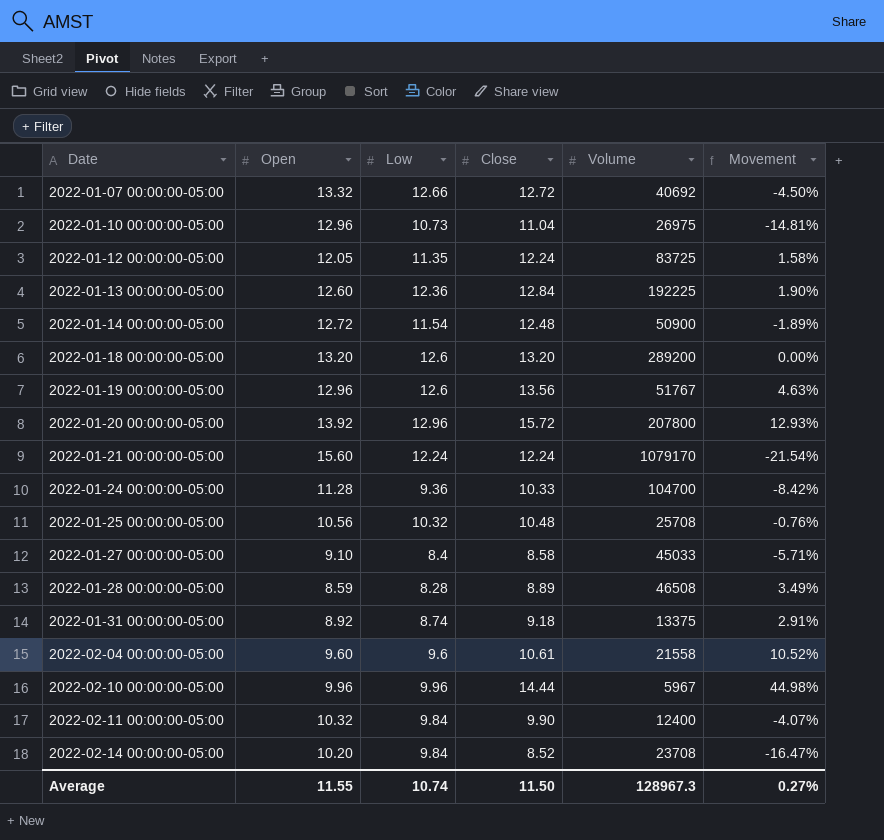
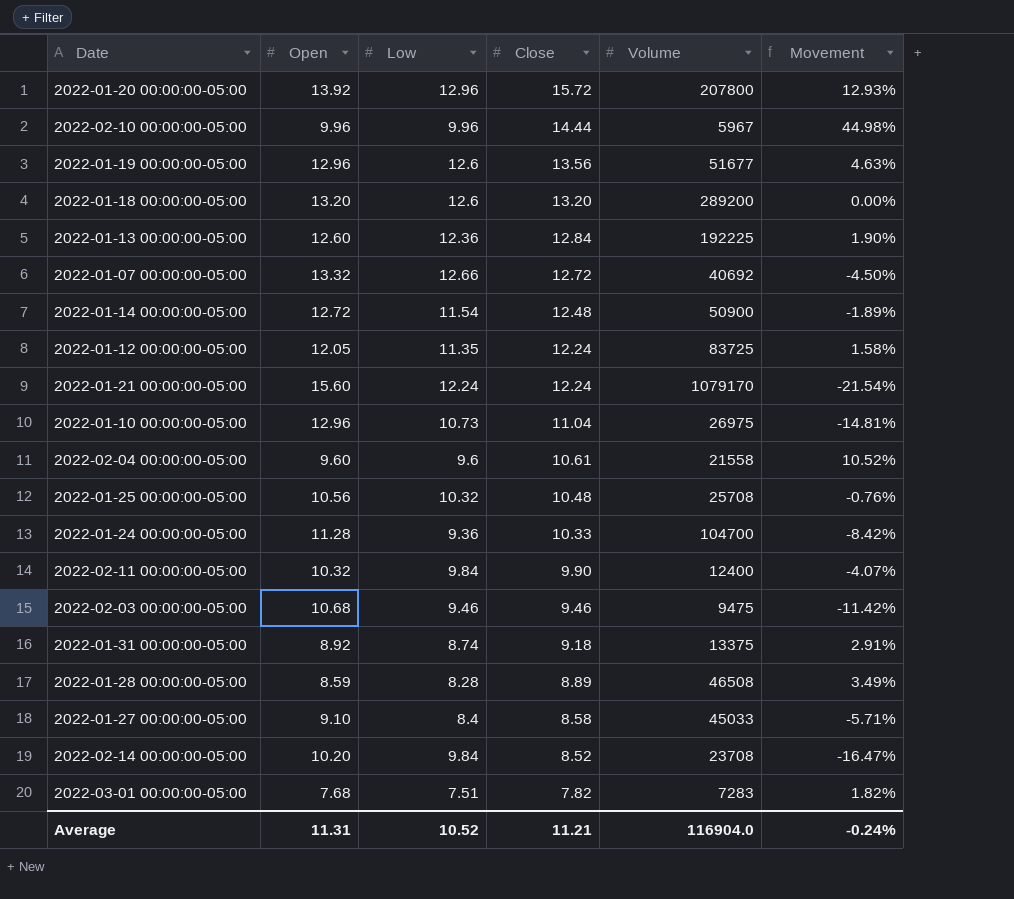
row order: Date ascending -> Close descending
2022-01-19 00:00:00-05:00 | Volume: 51767 -> 51677
row 2022-02-03 00:00:00-05:00: none -> 10.68 | 9.46 | 9.46 | 9475 | -11.42%
row 2022-03-01 00:00:00-05:00: none -> 7.68 | 7.51 | 7.82 | 7283 | 1.82%
Average | Open: 11.55 -> 11.31
Average | Low: 10.74 -> 10.52
Average | Close: 11.50 -> 11.21
Average | Volume: 128967.3 -> 116904.0
Average | Movement: 0.27% -> -0.24%

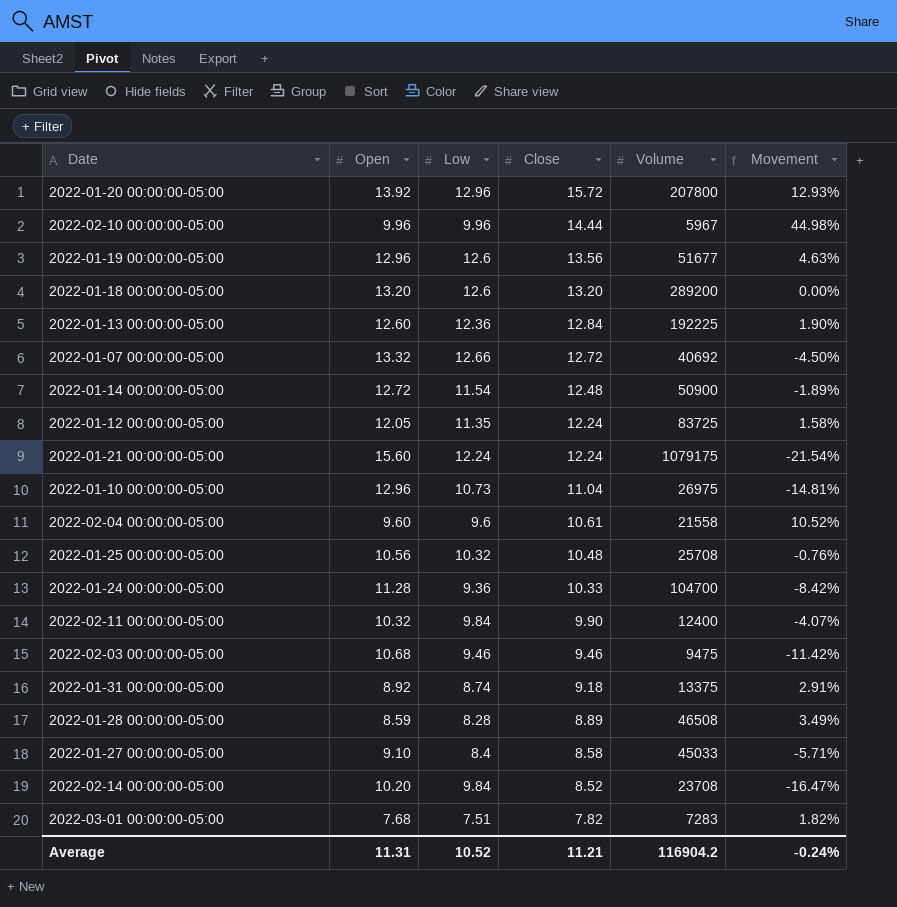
2022-01-21 00:00:00-05:00 | Volume: 1079170 -> 1079175
Average | Volume: 116904.0 -> 116904.2

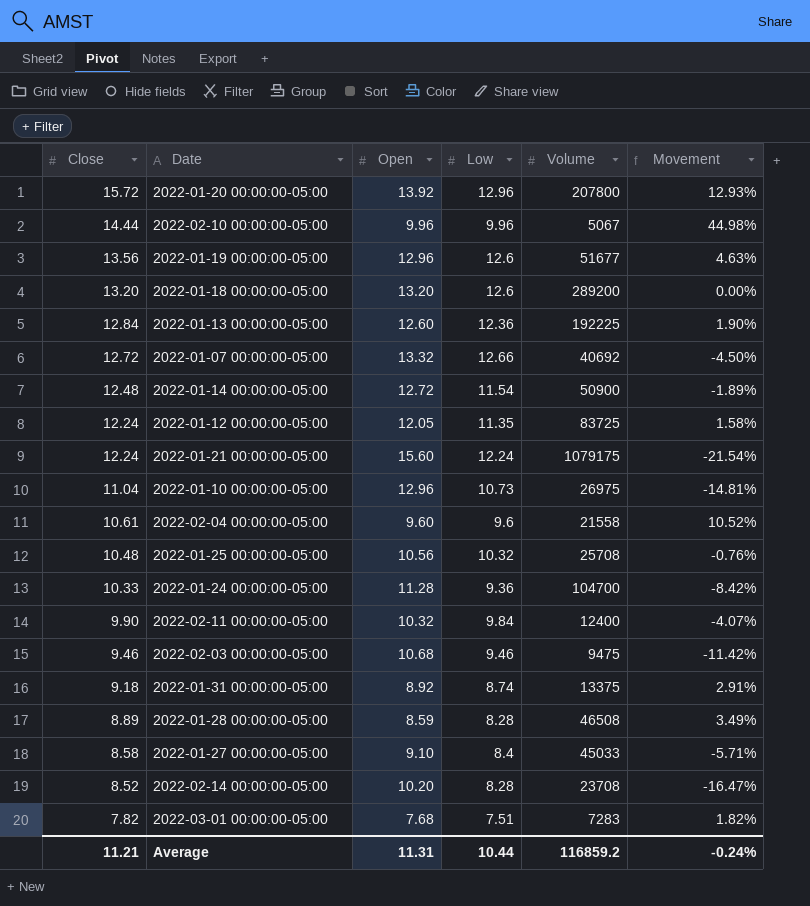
column Close | position: 4 -> 1
2022-02-10 00:00:00-05:00 | Volume: 5967 -> 5067
2022-02-14 00:00:00-05:00 | Low: 9.84 -> 8.28
Average | Low: 10.52 -> 10.44
Average | Volume: 116904.2 -> 116859.2

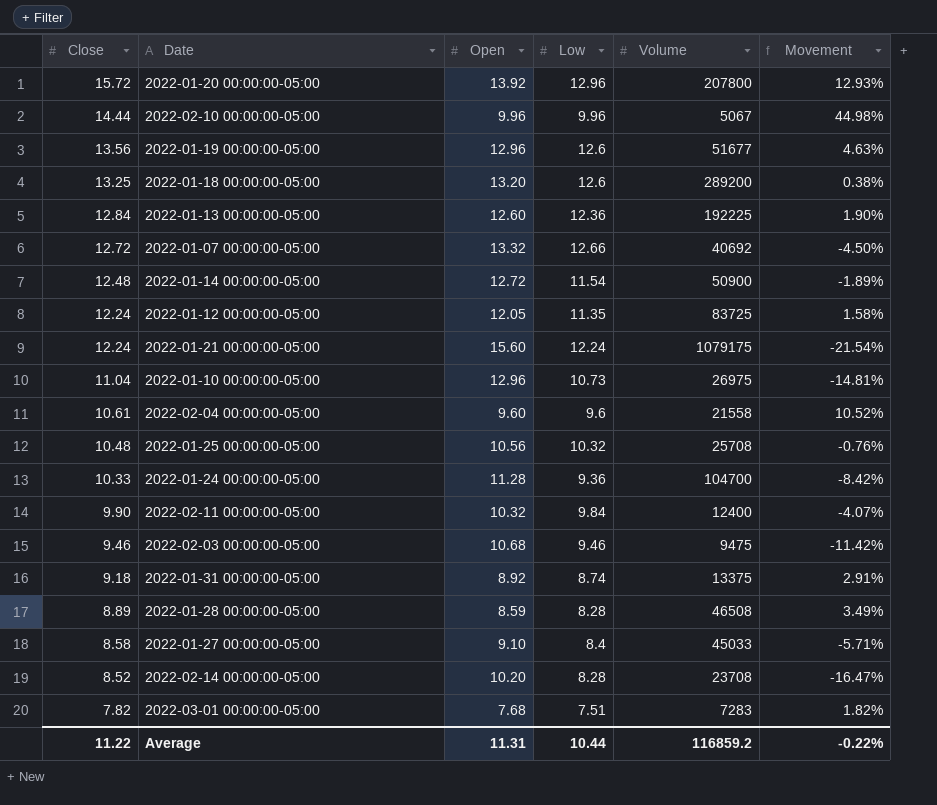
2022-01-18 00:00:00-05:00 | Close: 13.20 -> 13.25
2022-01-18 00:00:00-05:00 | Movement: 0.00% -> 0.38%
Average | Close: 11.21 -> 11.22
Average | Movement: -0.24% -> -0.22%

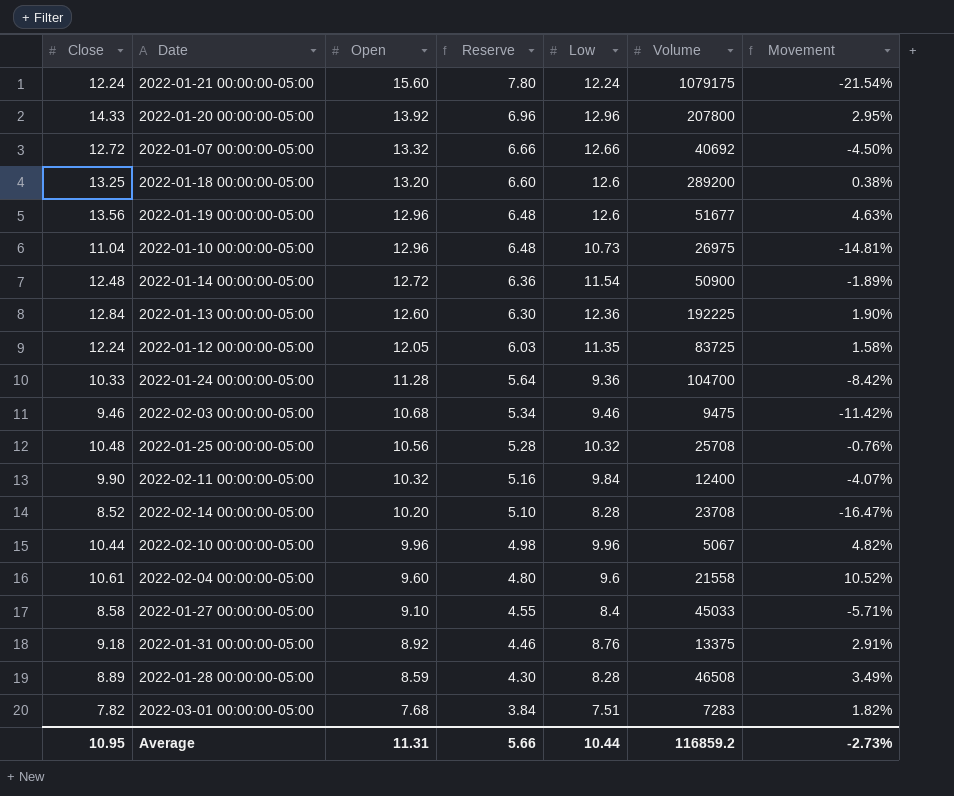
row order: Close descending -> Open descending
column Reserve | formula: none -> [Open] * 0.5
2022-01-20 00:00:00-05:00 | Close: 15.72 -> 14.33
2022-01-20 00:00:00-05:00 | Movement: 12.93% -> 2.95%
2022-02-10 00:00:00-05:00 | Close: 14.44 -> 10.44
2022-02-10 00:00:00-05:00 | Movement: 44.98% -> 4.82%
2022-01-31 00:00:00-05:00 | Low: 8.74 -> 8.76
Average | Close: 11.22 -> 10.95
Average | Movement: -0.22% -> -2.73%

